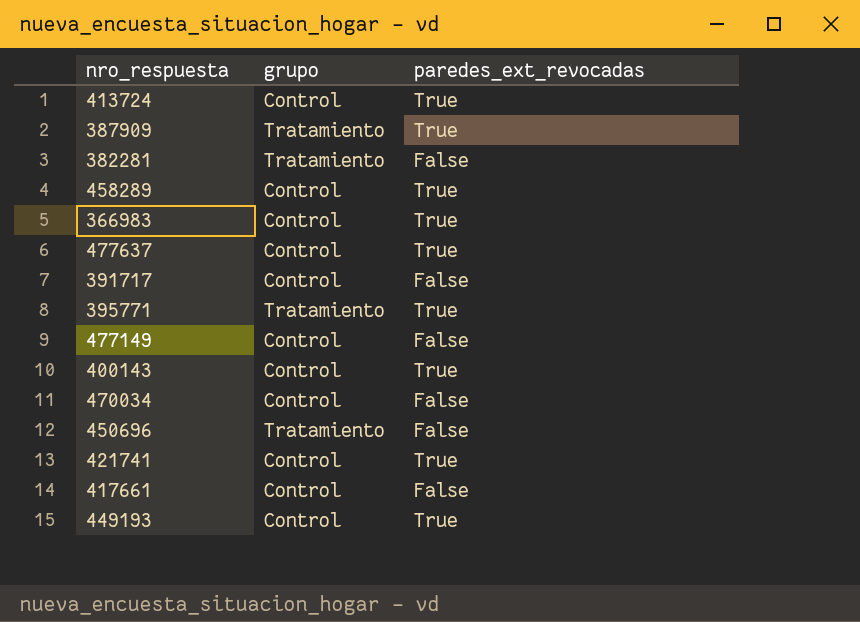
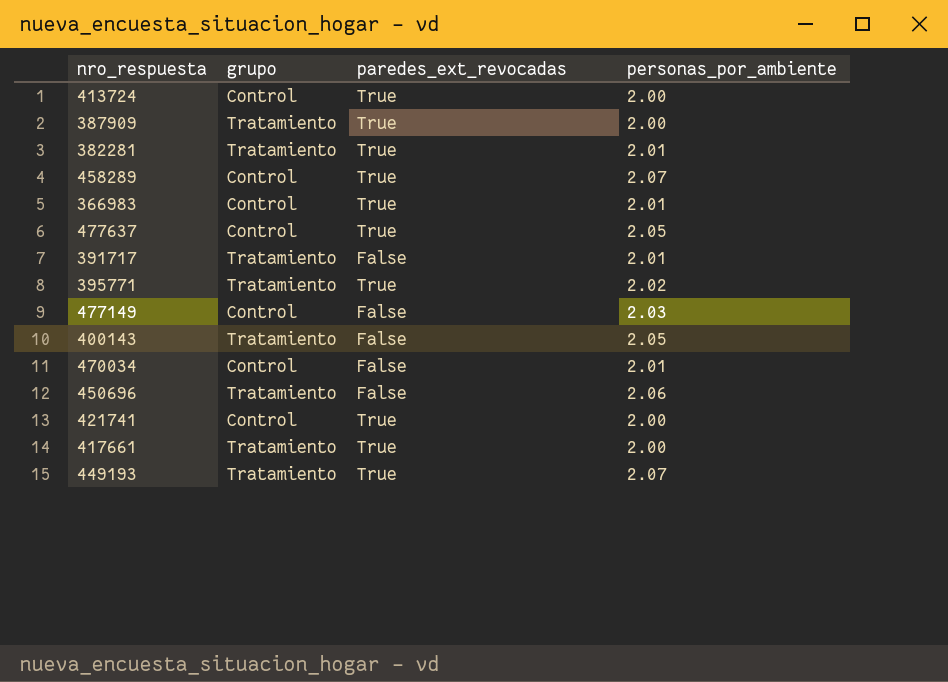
column personas_por_ambiente | position: none -> 4
382281 | paredes_ext_revocadas: False -> True
391717 | grupo: Control -> Tratamiento
400143 | grupo: Control -> Tratamiento
400143 | paredes_ext_revocadas: True -> False
417661 | grupo: Control -> Tratamiento
417661 | paredes_ext_revocadas: False -> True
449193 | grupo: Control -> Tratamiento

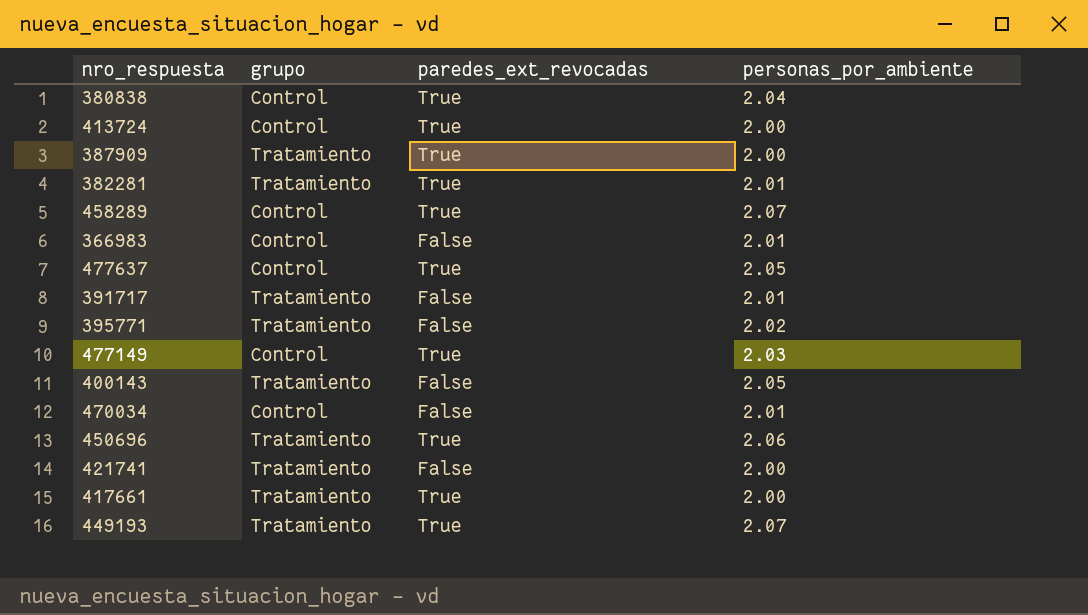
row 380838: none -> Control | True | 2.04
366983 | paredes_ext_revocadas: True -> False
395771 | paredes_ext_revocadas: True -> False
477149 | paredes_ext_revocadas: False -> True
450696 | paredes_ext_revocadas: False -> True
421741 | grupo: Control -> Tratamiento
421741 | paredes_ext_revocadas: True -> False

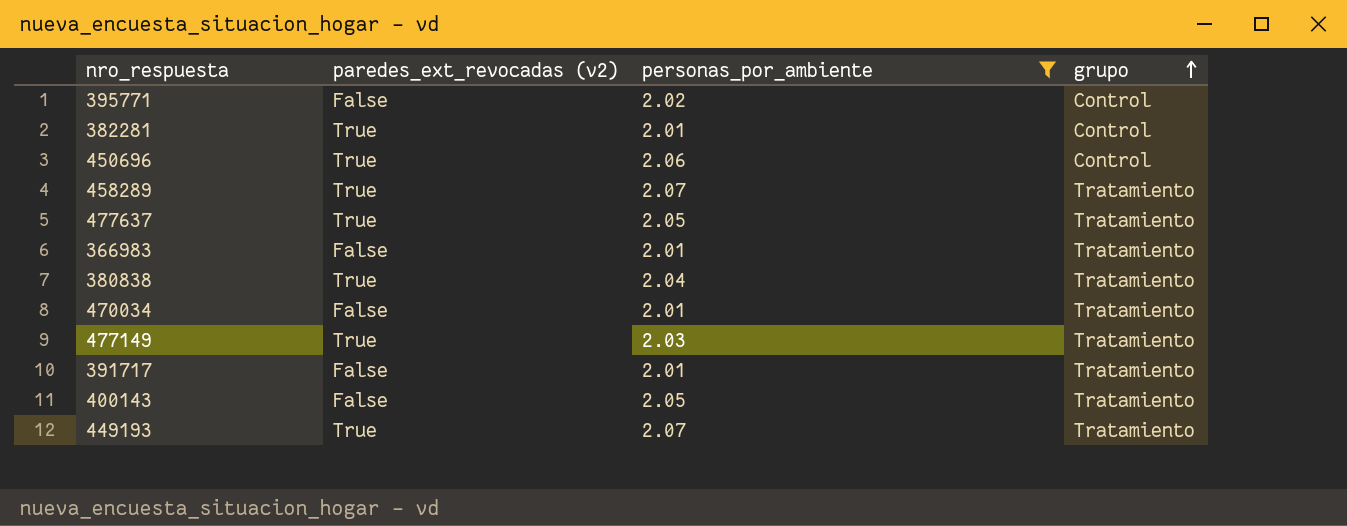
filter: none -> personas_por_ambiente != 2.00
row order: none -> grupo ascending
column name: paredes_ext_revocadas -> paredes_ext_revocadas (v2)
column grupo | position: 2 -> 4
395771 | grupo: Tratamiento -> Control
382281 | grupo: Tratamiento -> Control
450696 | grupo: Tratamiento -> Control
458289 | grupo: Control -> Tratamiento
477637 | grupo: Control -> Tratamiento
366983 | grupo: Control -> Tratamiento
380838 | grupo: Control -> Tratamiento
470034 | grupo: Control -> Tratamiento
477149 | grupo: Control -> Tratamiento

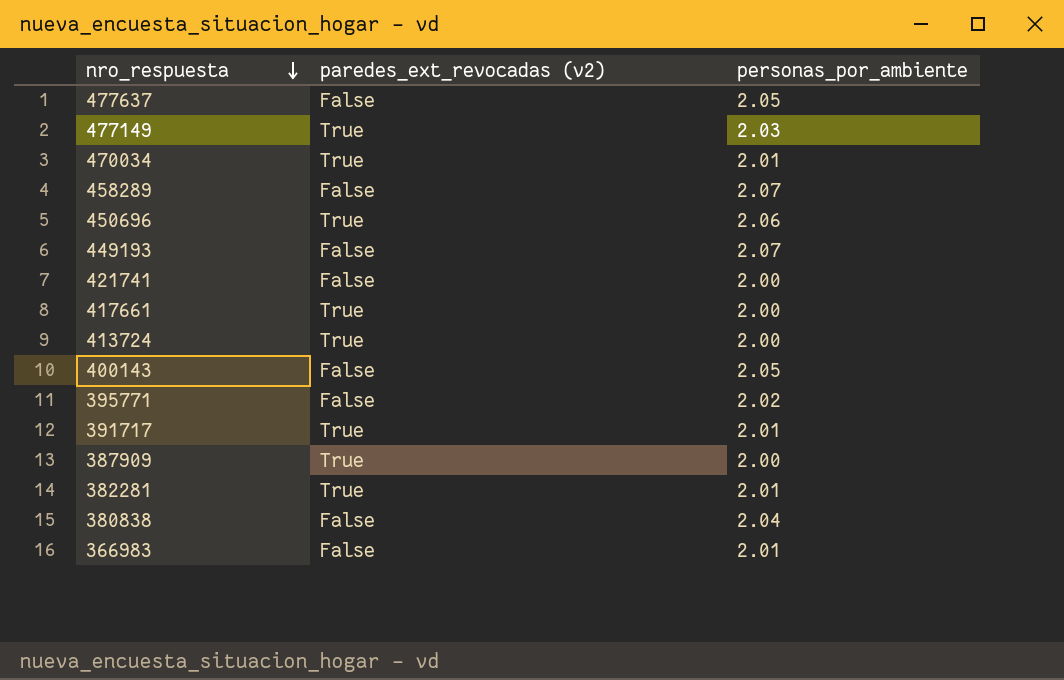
filter: personas_por_ambiente != 2.00 -> none
row order: grupo ascending -> nro_respuesta descending
column grupo | position: 4 -> none
477637 | paredes_ext_revocadas (v2): True -> False
470034 | paredes_ext_revocadas (v2): False -> True
458289 | paredes_ext_revocadas (v2): True -> False
449193 | paredes_ext_revocadas (v2): True -> False
391717 | paredes_ext_revocadas (v2): False -> True
380838 | paredes_ext_revocadas (v2): True -> False

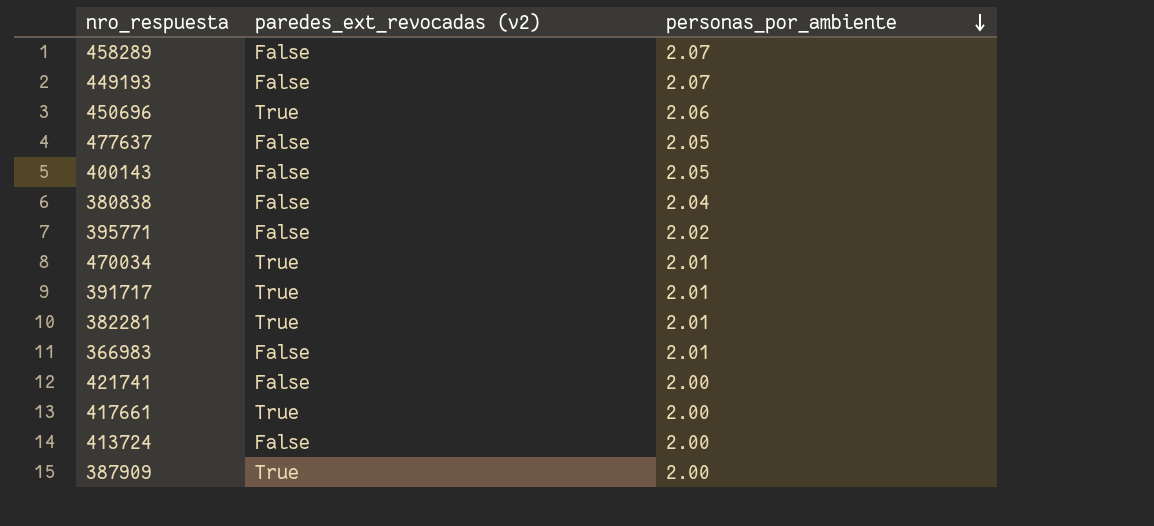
row order: nro_respuesta descending -> personas_por_ambiente descending
row 477149: True | 2.03 -> none
413724 | paredes_ext_revocadas (v2): True -> False

